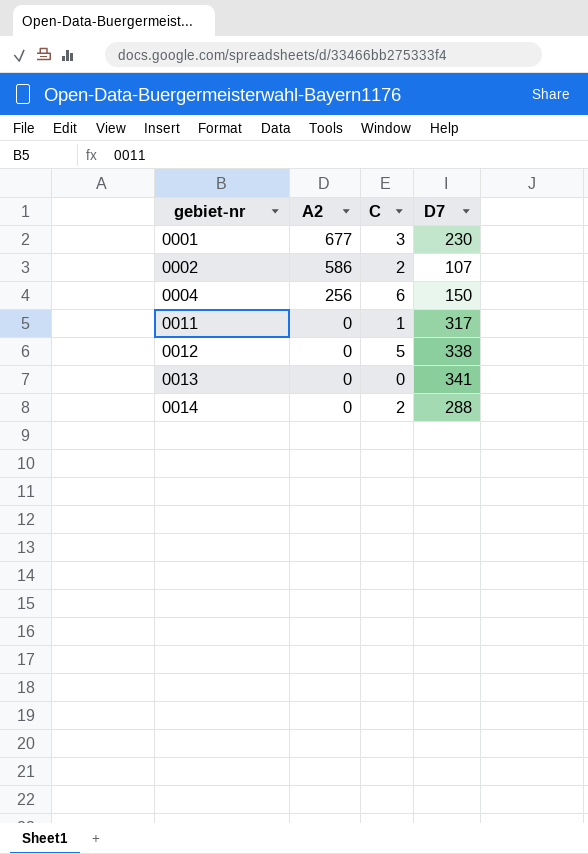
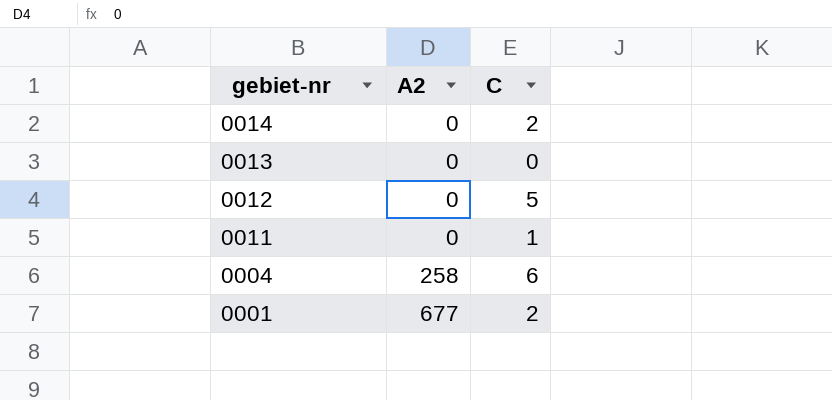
row order: gebiet-nr ascending -> gebiet-nr descending
column D7 | position: 4 -> none
row 0002: 586 | 2 | 107 -> none
0004 | A2: 256 -> 258
0001 | C: 3 -> 2

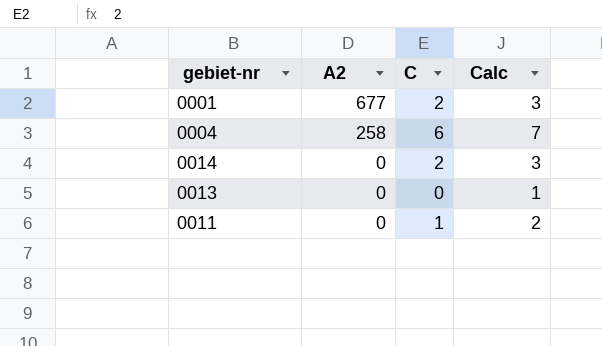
row order: gebiet-nr descending -> A2 descending
column Calc | formula: none -> [C] + 1
row 0012: 0 | 5 -> none

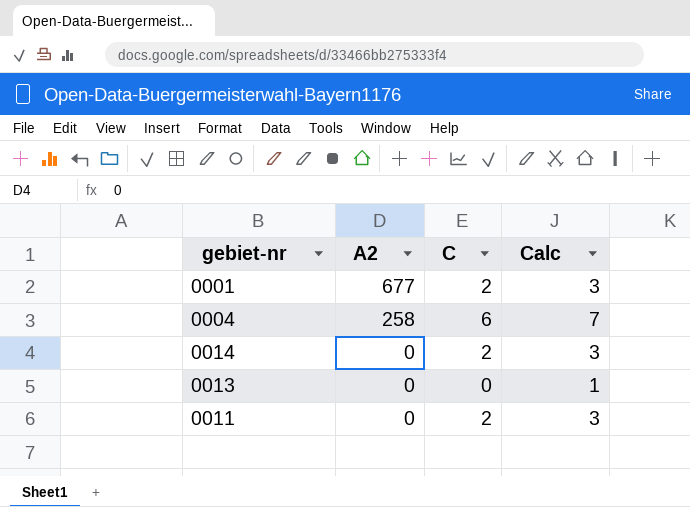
0011 | C: 1 -> 2
0011 | Calc: 2 -> 3

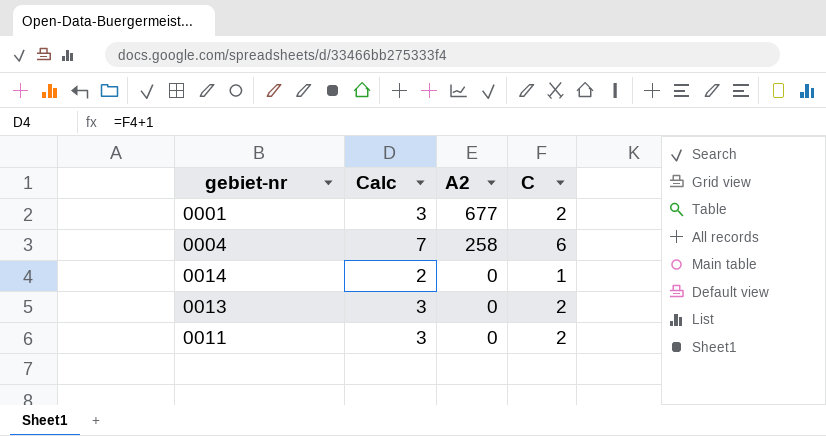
column Calc | position: 4 -> 2
0014 | Calc: 3 -> 2
0014 | C: 2 -> 1
0013 | Calc: 1 -> 3
0013 | C: 0 -> 2

